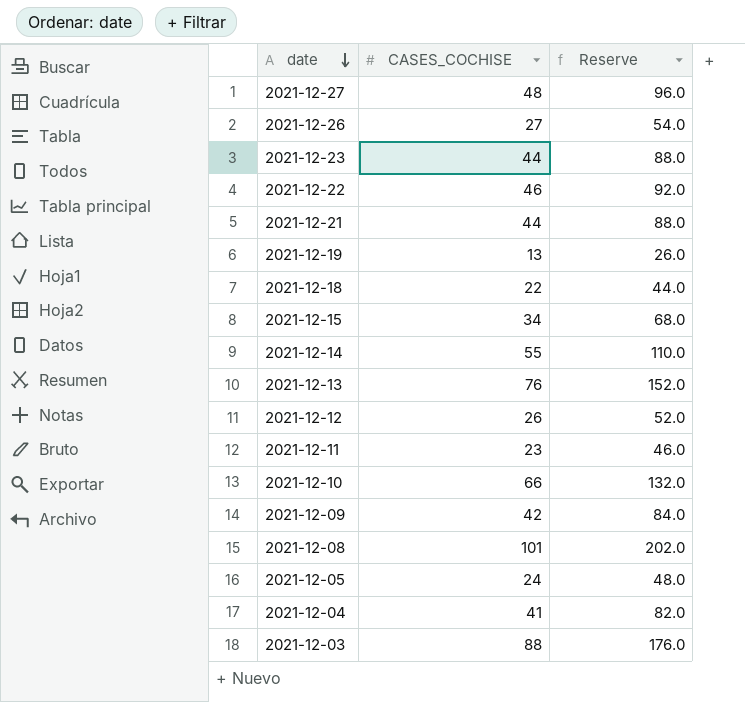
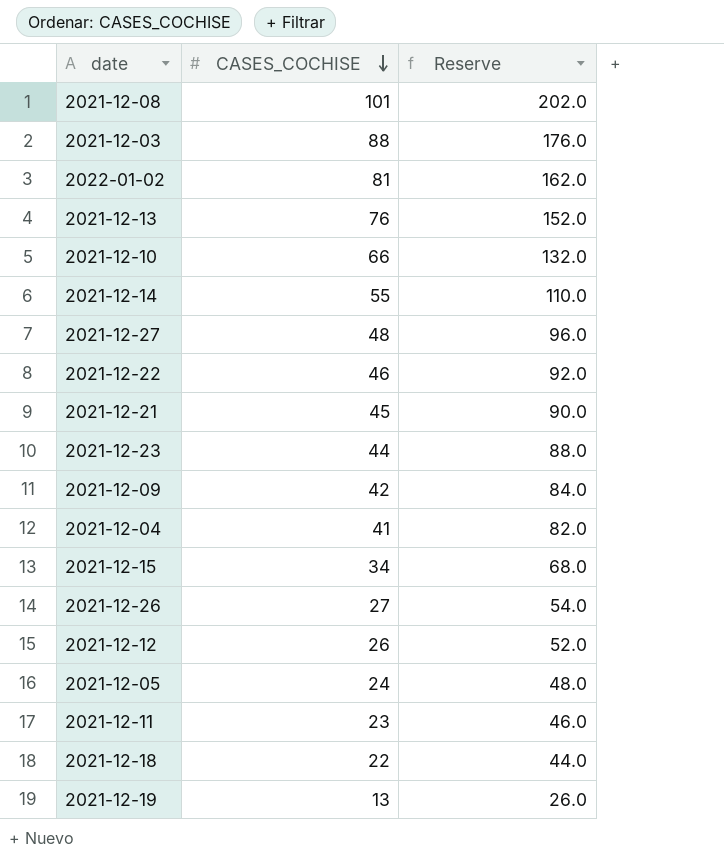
row order: date descending -> CASES_COCHISE descending
row 2022-01-02: none -> 81 | 162.0
2021-12-21 | CASES_COCHISE: 44 -> 45
2021-12-21 | Reserve: 88.0 -> 90.0

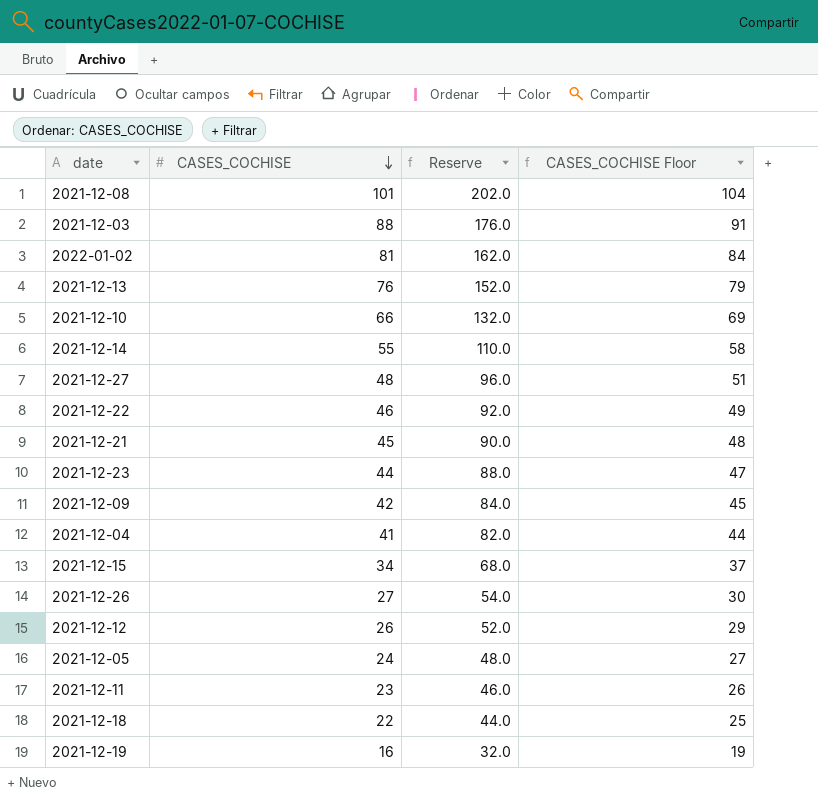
column CASES_COCHISE Floor | formula: none -> [CASES_COCHISE] + 3
2021-12-19 | CASES_COCHISE: 13 -> 16
2021-12-19 | Reserve: 26.0 -> 32.0

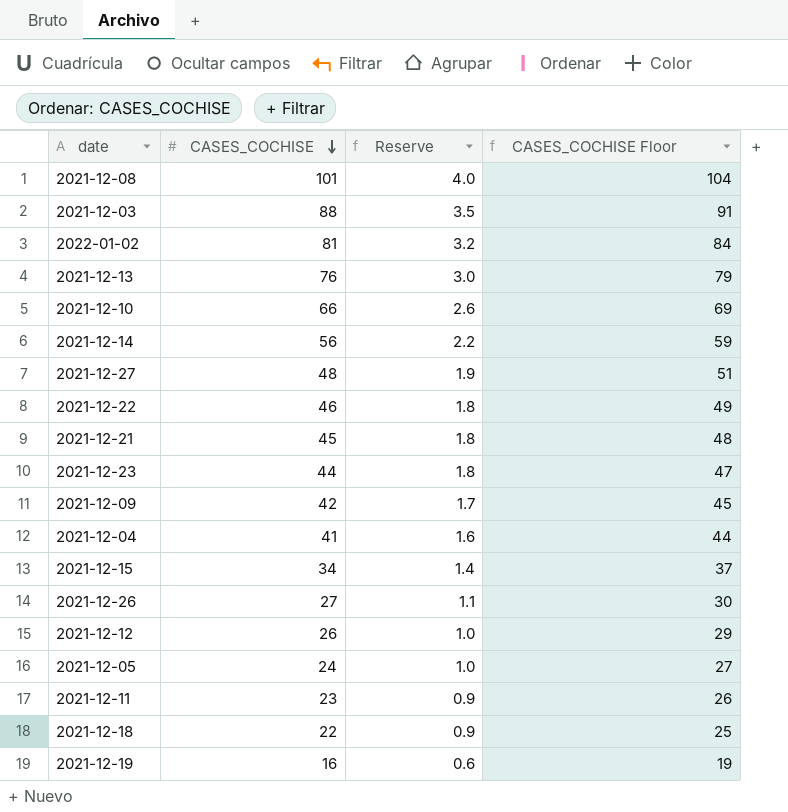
column Reserve | formula: [CASES_COCHISE] * 2 -> [CASES_COCHISE] * 0.04
2021-12-14 | CASES_COCHISE: 55 -> 56
2021-12-14 | CASES_COCHISE Floor: 58 -> 59

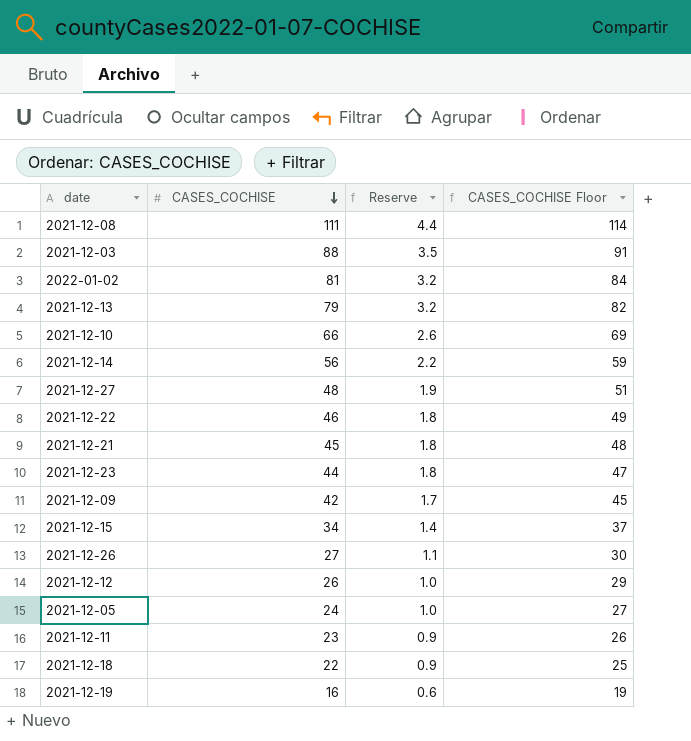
row 2021-12-04: 41 | 1.6 | 44 -> none
2021-12-08 | CASES_COCHISE: 101 -> 111
2021-12-08 | Reserve: 4.0 -> 4.4
2021-12-08 | CASES_COCHISE Floor: 104 -> 114
2021-12-13 | CASES_COCHISE: 76 -> 79
2021-12-13 | Reserve: 3.0 -> 3.2
2021-12-13 | CASES_COCHISE Floor: 79 -> 82

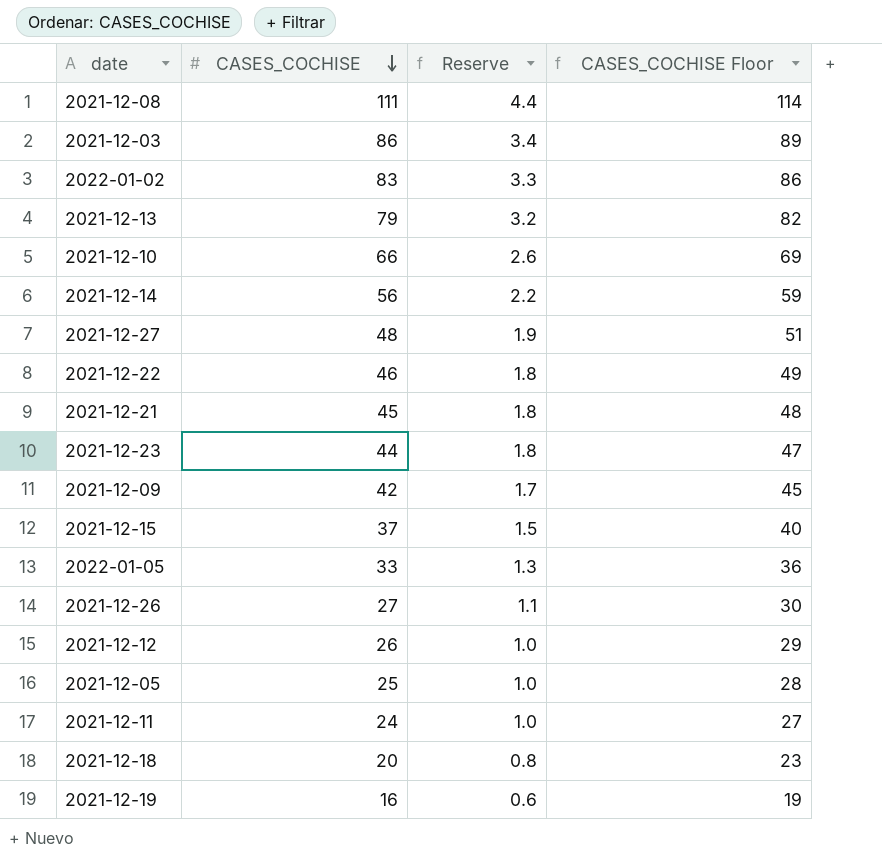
2021-12-03 | CASES_COCHISE: 88 -> 86
2021-12-03 | Reserve: 3.5 -> 3.4
2021-12-03 | CASES_COCHISE Floor: 91 -> 89
2022-01-02 | CASES_COCHISE: 81 -> 83
2022-01-02 | Reserve: 3.2 -> 3.3
2022-01-02 | CASES_COCHISE Floor: 84 -> 86
2021-12-15 | CASES_COCHISE: 34 -> 37
2021-12-15 | Reserve: 1.4 -> 1.5
2021-12-15 | CASES_COCHISE Floor: 37 -> 40
row 2022-01-05: none -> 33 | 1.3 | 36
2021-12-05 | CASES_COCHISE: 24 -> 25
2021-12-05 | CASES_COCHISE Floor: 27 -> 28
2021-12-11 | CASES_COCHISE: 23 -> 24
2021-12-11 | Reserve: 0.9 -> 1.0
2021-12-11 | CASES_COCHISE Floor: 26 -> 27
2021-12-18 | CASES_COCHISE: 22 -> 20
2021-12-18 | Reserve: 0.9 -> 0.8
2021-12-18 | CASES_COCHISE Floor: 25 -> 23

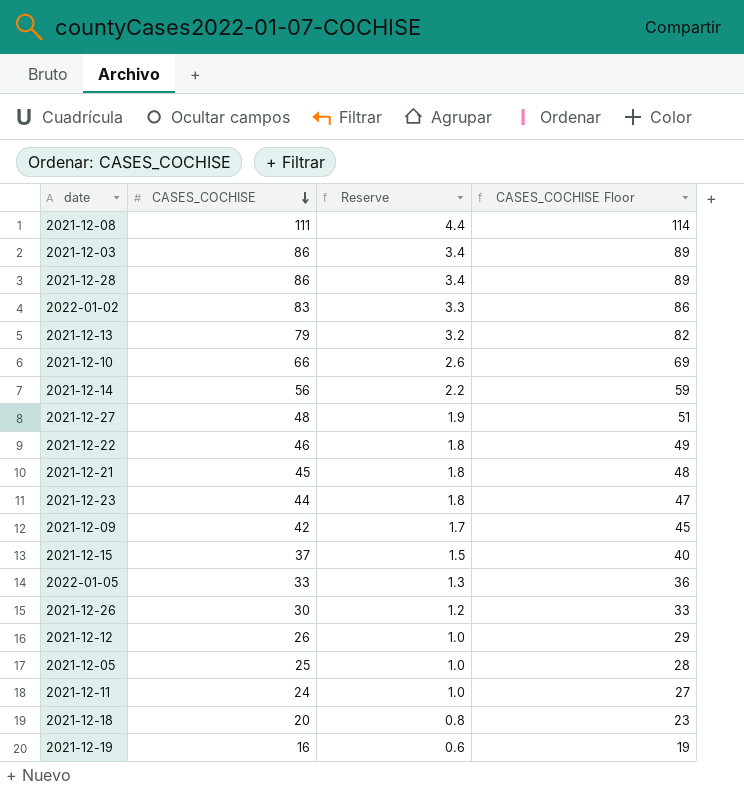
row 2021-12-28: none -> 86 | 3.4 | 89
2021-12-26 | CASES_COCHISE: 27 -> 30
2021-12-26 | Reserve: 1.1 -> 1.2
2021-12-26 | CASES_COCHISE Floor: 30 -> 33

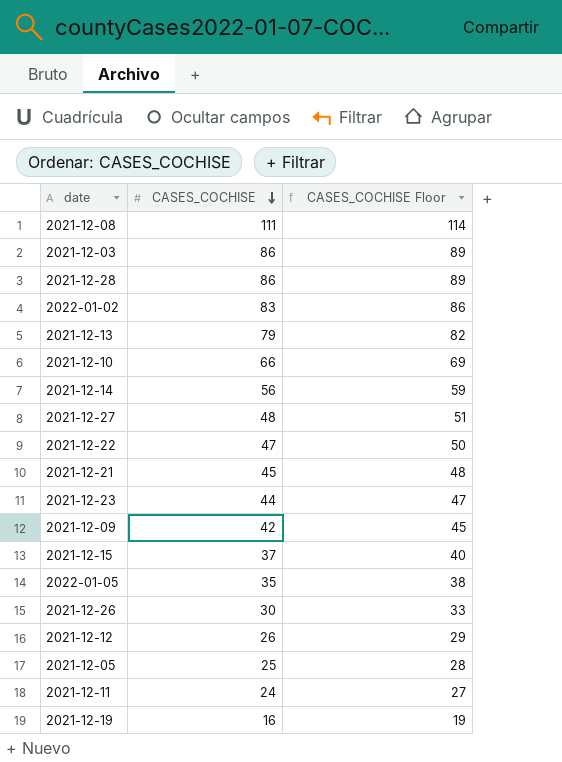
column Reserve | formula: [CASES_COCHISE] * 0.04 -> none
row 2021-12-18: 20 | 0.8 | 23 -> none
2021-12-22 | CASES_COCHISE: 46 -> 47
2021-12-22 | CASES_COCHISE Floor: 49 -> 50
2022-01-05 | CASES_COCHISE: 33 -> 35
2022-01-05 | CASES_COCHISE Floor: 36 -> 38

